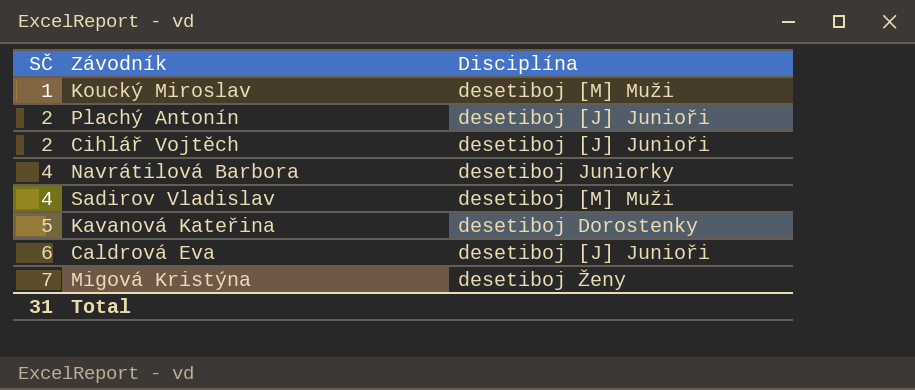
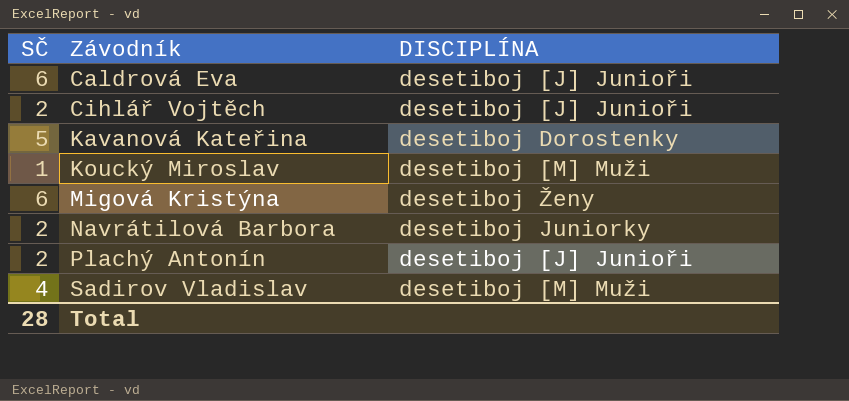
row order: SČ ascending -> Závodník ascending
column name: Disciplína -> DISCIPLÍNA
Migová Kristýna | SČ: 7 -> 6
Navrátilová Barbora | SČ: 4 -> 2
Total | SČ: 31 -> 28

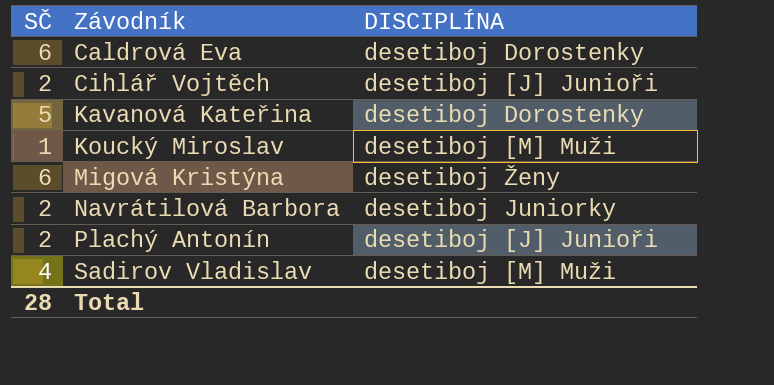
Caldrová Eva | DISCIPLÍNA: desetiboj [J] Junioři -> desetiboj Dorostenky

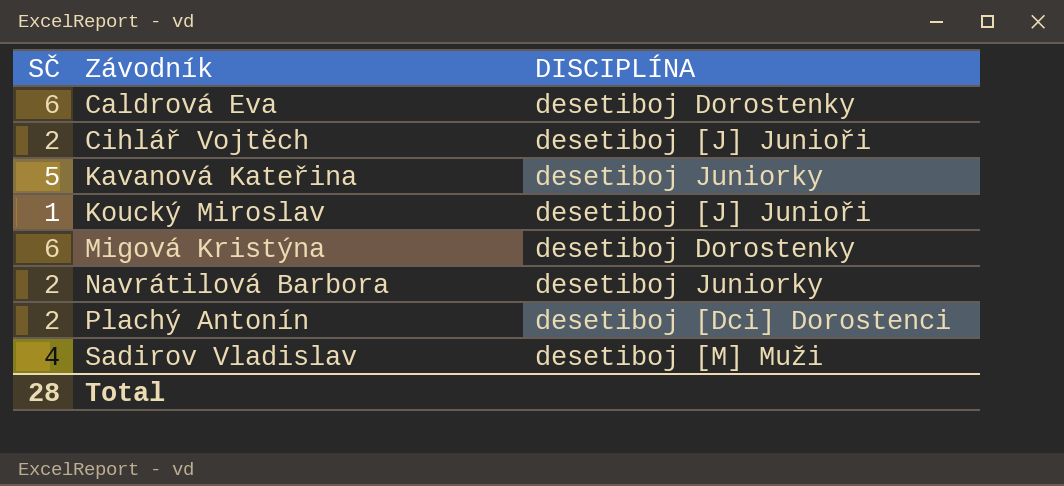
Kavanová Kateřina | DISCIPLÍNA: desetiboj Dorostenky -> desetiboj Juniorky
Koucký Miroslav | DISCIPLÍNA: desetiboj [M] Muži -> desetiboj [J] Junioři
Migová Kristýna | DISCIPLÍNA: desetiboj Ženy -> desetiboj Dorostenky
Plachý Antonín | DISCIPLÍNA: desetiboj [J] Junioři -> desetiboj [Dci] Dorostenci

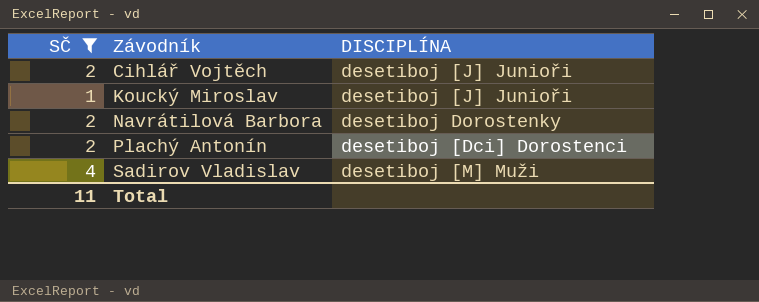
filter: none -> SČ <= 4
Navrátilová Barbora | DISCIPLÍNA: desetiboj Juniorky -> desetiboj Dorostenky
Total | SČ: 28 -> 11

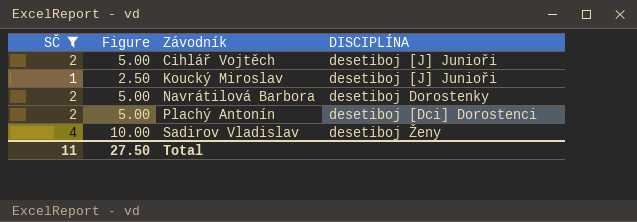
column Figure | formula: none -> [SČ] * 2.5
Sadirov Vladislav | DISCIPLÍNA: desetiboj [M] Muži -> desetiboj Ženy

